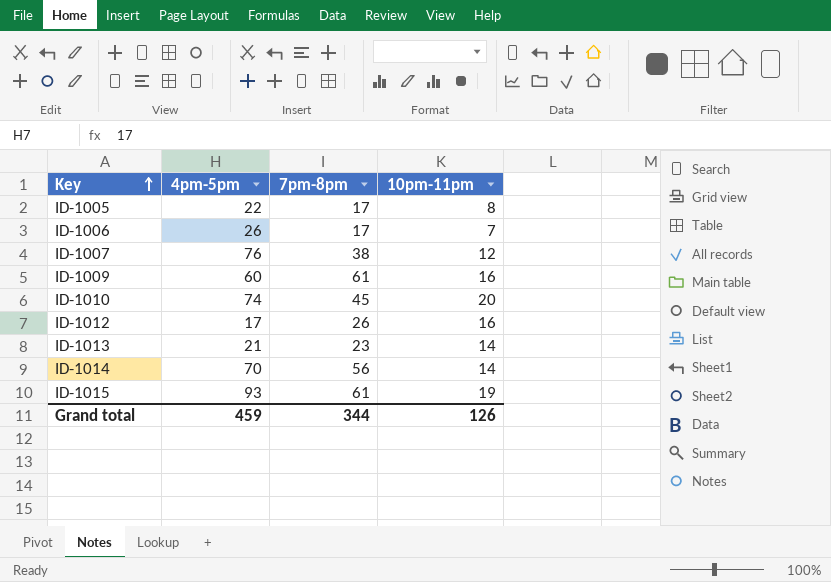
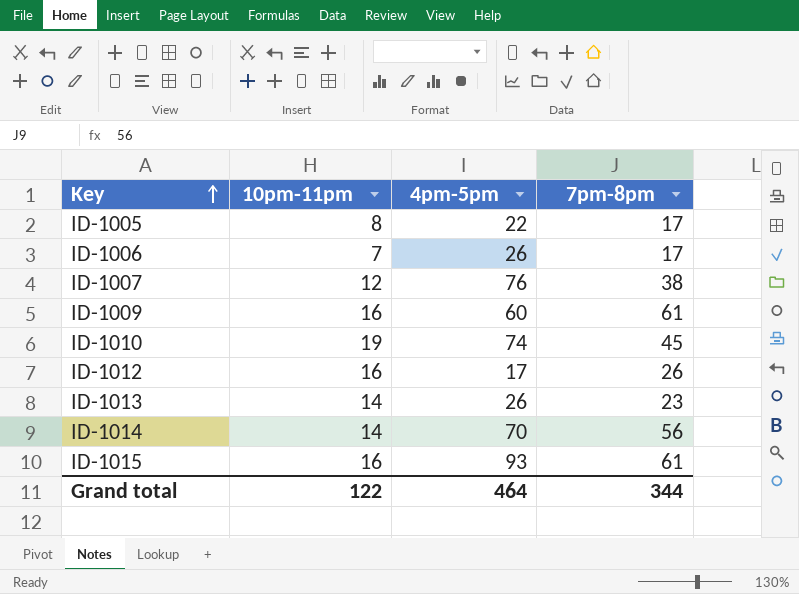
column 10pm-11pm | position: 4 -> 2
ID-1010 | 10pm-11pm: 20 -> 19
ID-1013 | 4pm-5pm: 21 -> 26
ID-1015 | 10pm-11pm: 19 -> 16
Grand total | 10pm-11pm: 126 -> 122
Grand total | 4pm-5pm: 459 -> 464

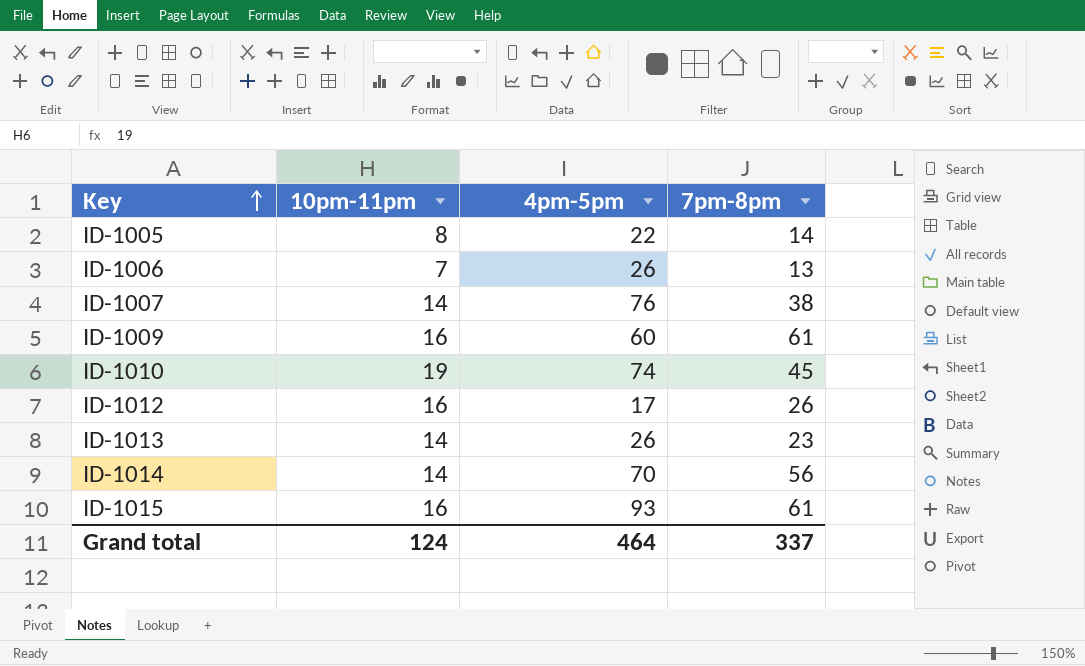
ID-1005 | 7pm-8pm: 17 -> 14
ID-1006 | 7pm-8pm: 17 -> 13
ID-1007 | 10pm-11pm: 12 -> 14
Grand total | 10pm-11pm: 122 -> 124
Grand total | 7pm-8pm: 344 -> 337

